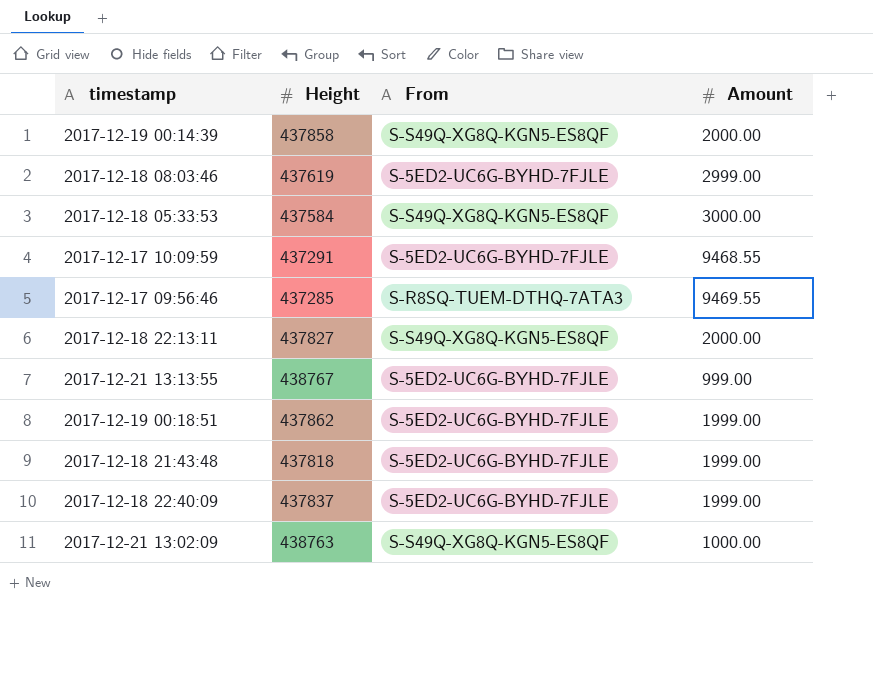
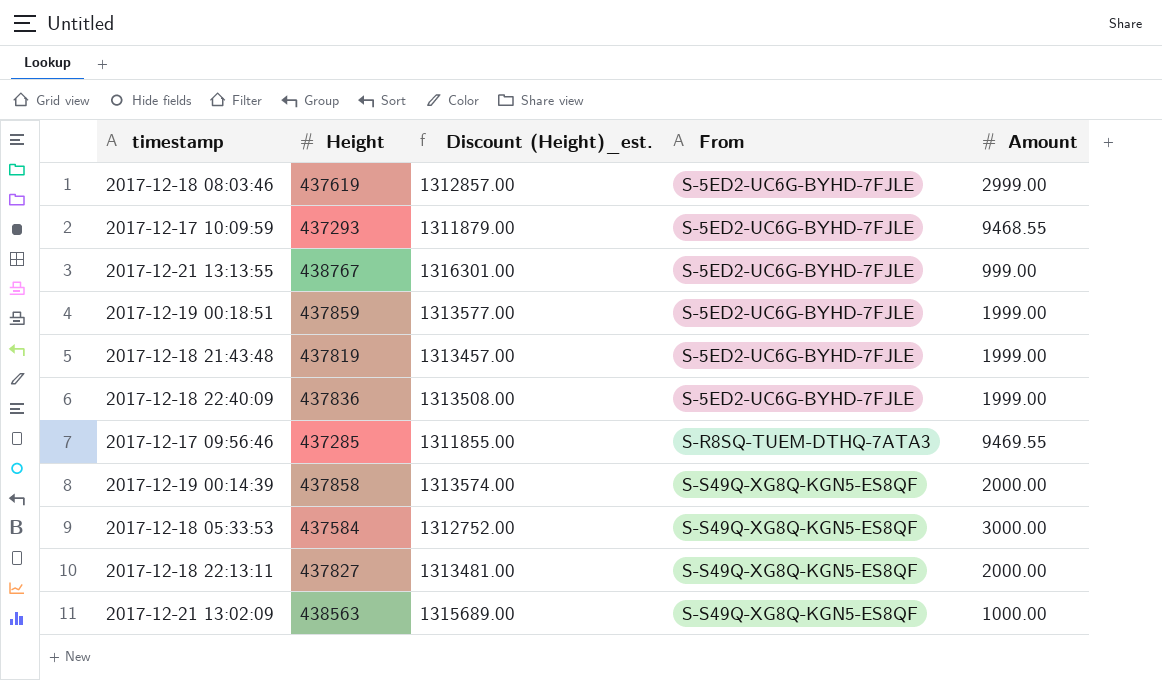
row order: none -> From ascending
column Discount (Height)_est. | formula: none -> [Height] * 3
2017-12-17 10:09:59 | Height: 437291 -> 437293
2017-12-19 00:18:51 | Height: 437862 -> 437859
2017-12-18 21:43:48 | Height: 437818 -> 437819
2017-12-18 22:40:09 | Height: 437837 -> 437836
2017-12-21 13:02:09 | Height: 438763 -> 438563

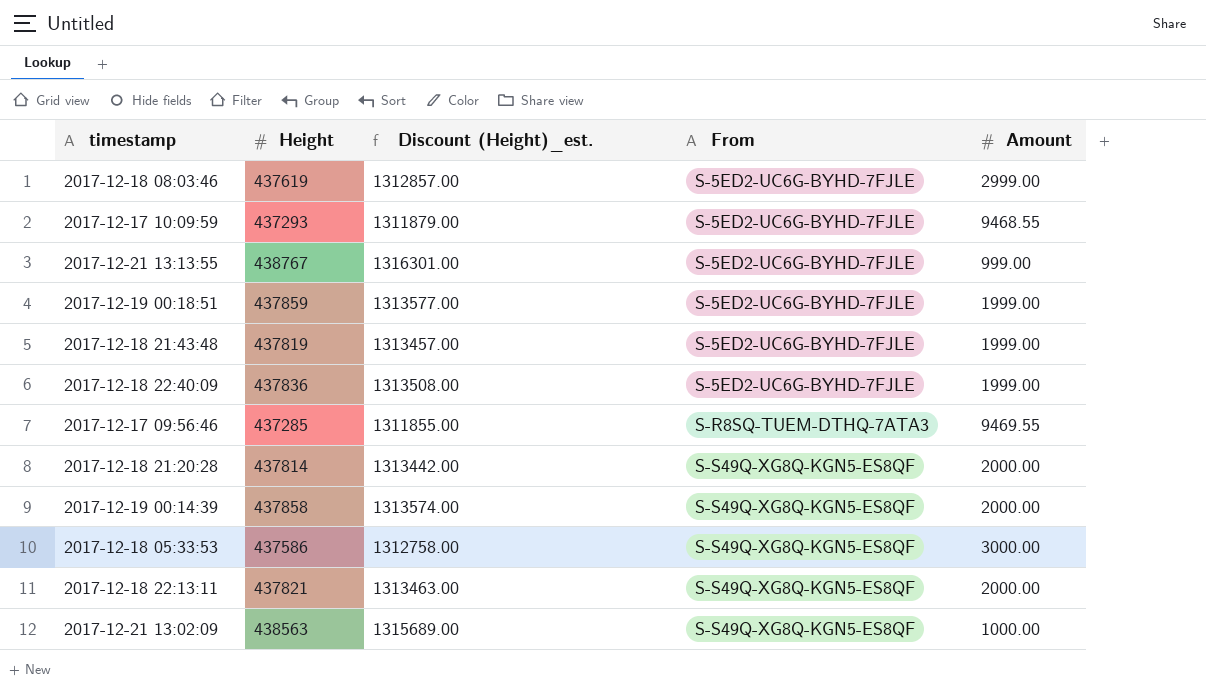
row 2017-12-18 21:20:28: none -> 437814 | 1313442.00 | S-S49Q-XG8Q-KGN5-ES8QF | 2000.00
2017-12-18 05:33:53 | Height: 437584 -> 437586
2017-12-18 05:33:53 | Discount (Height)_est.: 1312752.00 -> 1312758.00
2017-12-18 22:13:11 | Height: 437827 -> 437821
2017-12-18 22:13:11 | Discount (Height)_est.: 1313481.00 -> 1313463.00

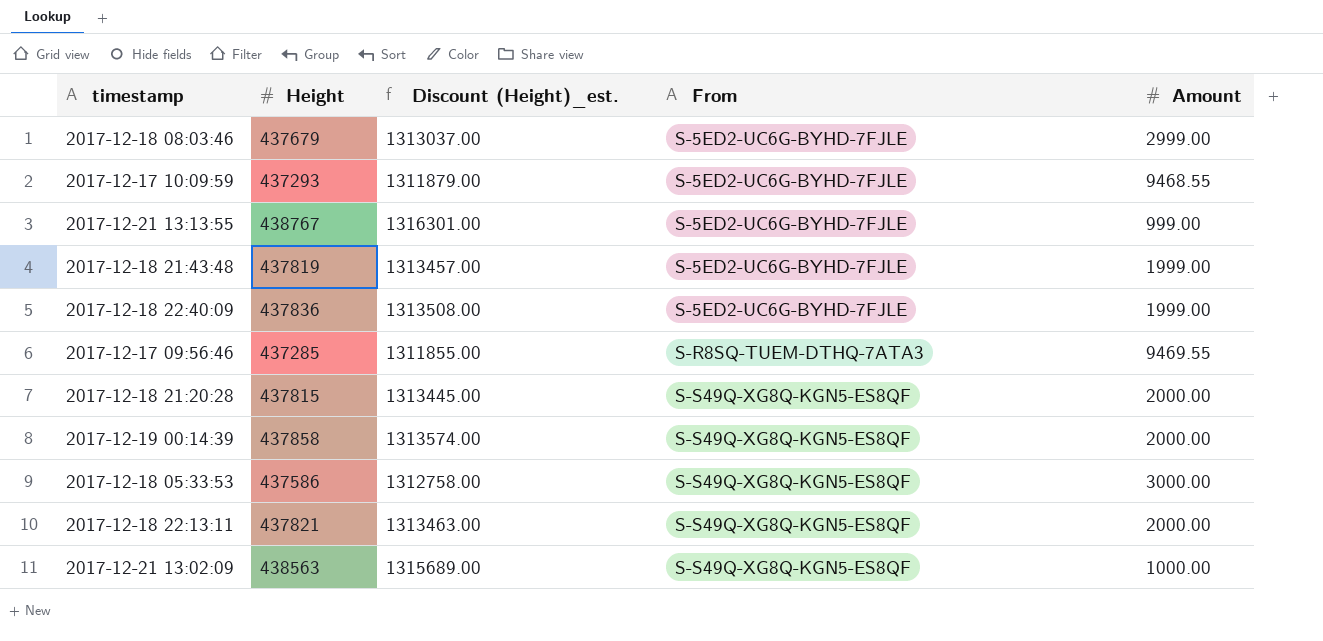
row 2017-12-19 00:18:51: 437859 | 1313577.00 | S-5ED2-UC6G-BYHD-7FJLE | 1999.00 -> none
2017-12-18 08:03:46 | Height: 437619 -> 437679
2017-12-18 08:03:46 | Discount (Height)_est.: 1312857.00 -> 1313037.00
2017-12-18 21:20:28 | Height: 437814 -> 437815
2017-12-18 21:20:28 | Discount (Height)_est.: 1313442.00 -> 1313445.00

